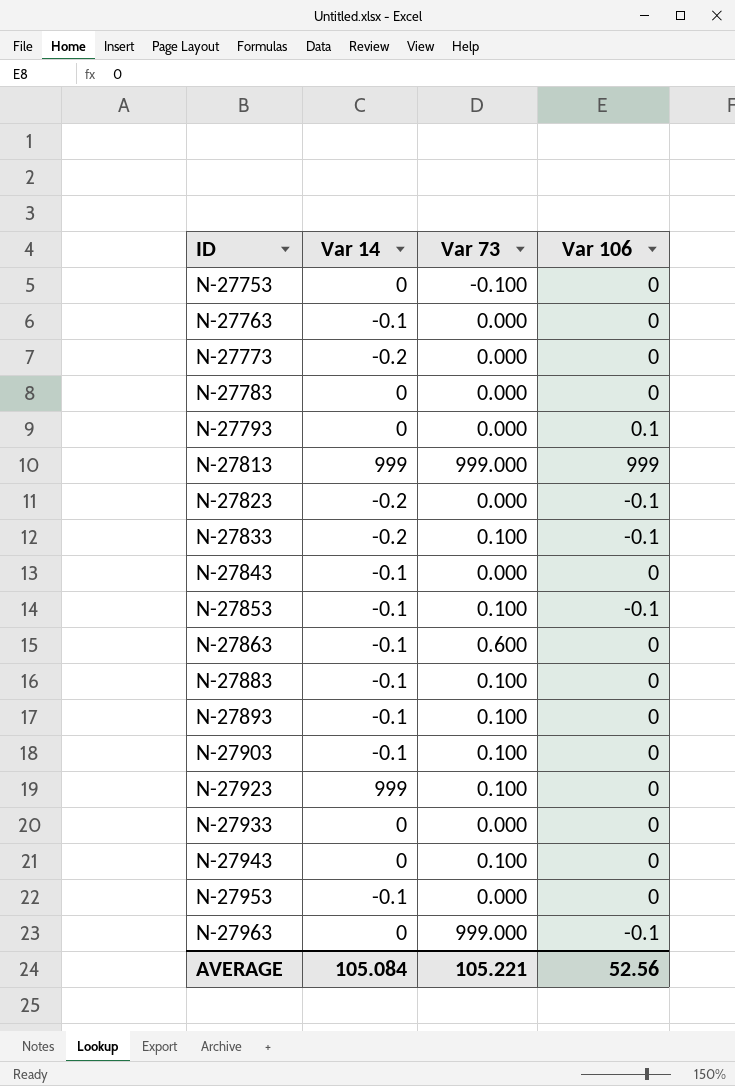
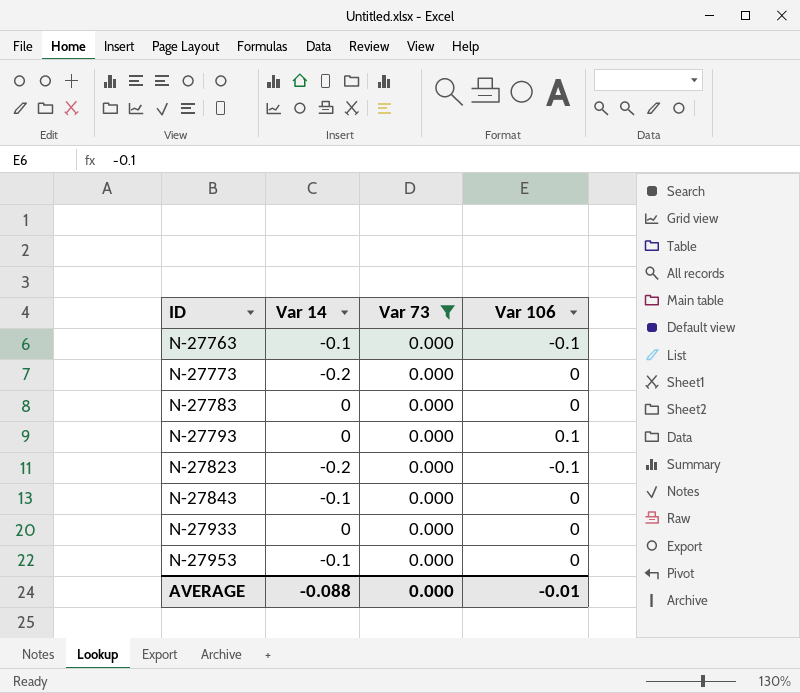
filter: none -> Var 73 = 0.000
N-27763 | Var 106: 0 -> -0.1
AVERAGE | Var 14: 105.084 -> -0.088
AVERAGE | Var 73: 105.221 -> 0.000
AVERAGE | Var 106: 52.56 -> -0.01

